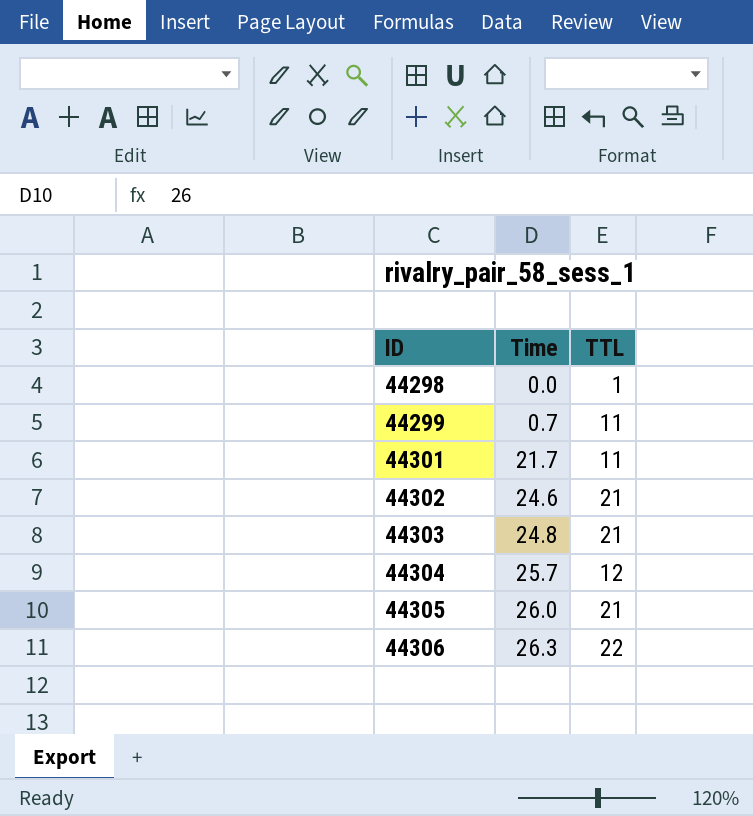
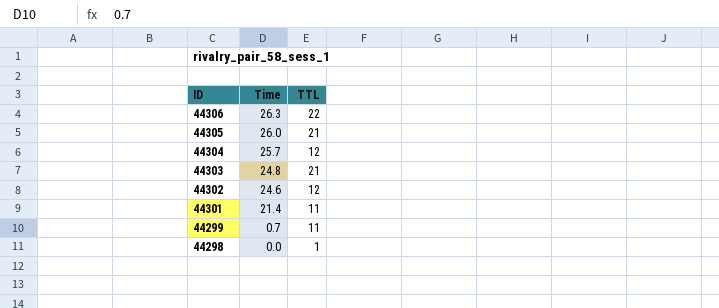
row order: ID ascending -> ID descending
44302 | TTL: 21 -> 12
44301 | Time: 21.7 -> 21.4

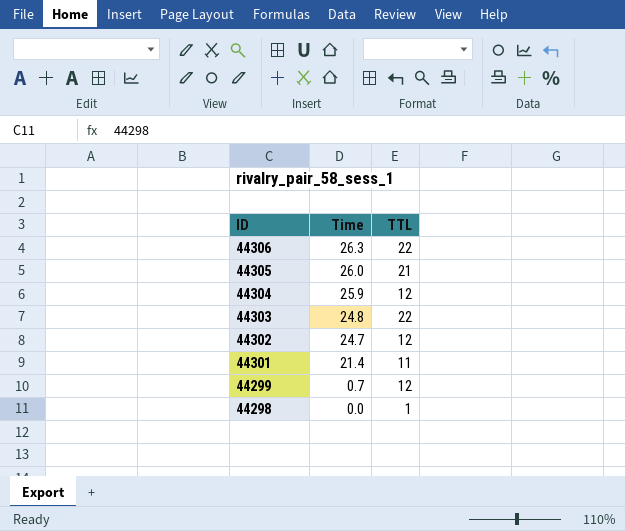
44304 | Time: 25.7 -> 25.9
44303 | TTL: 21 -> 22
44302 | Time: 24.6 -> 24.7
44299 | TTL: 11 -> 12

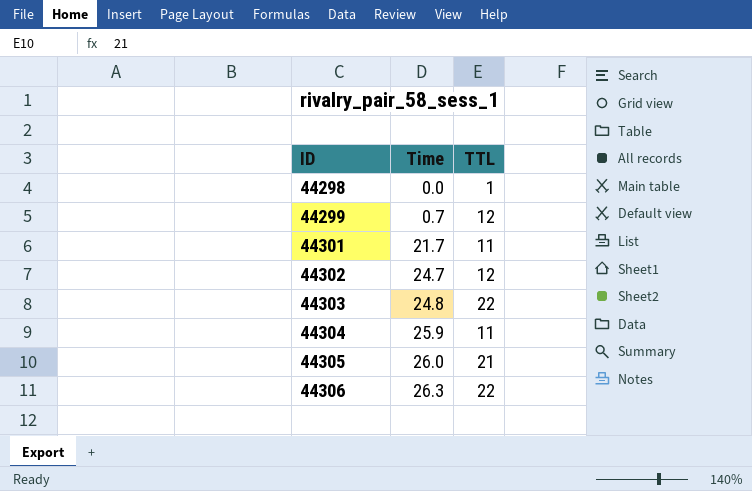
row order: ID descending -> ID ascending
44301 | Time: 21.4 -> 21.7
44304 | TTL: 12 -> 11

